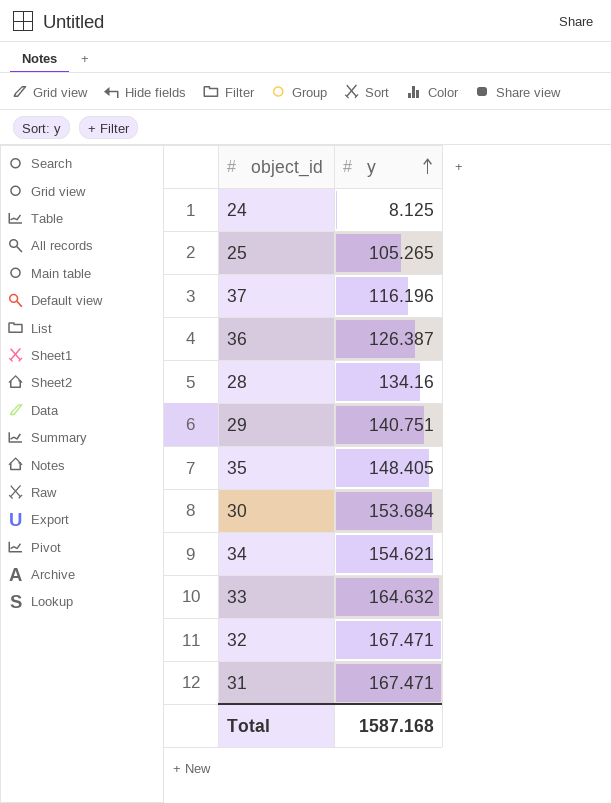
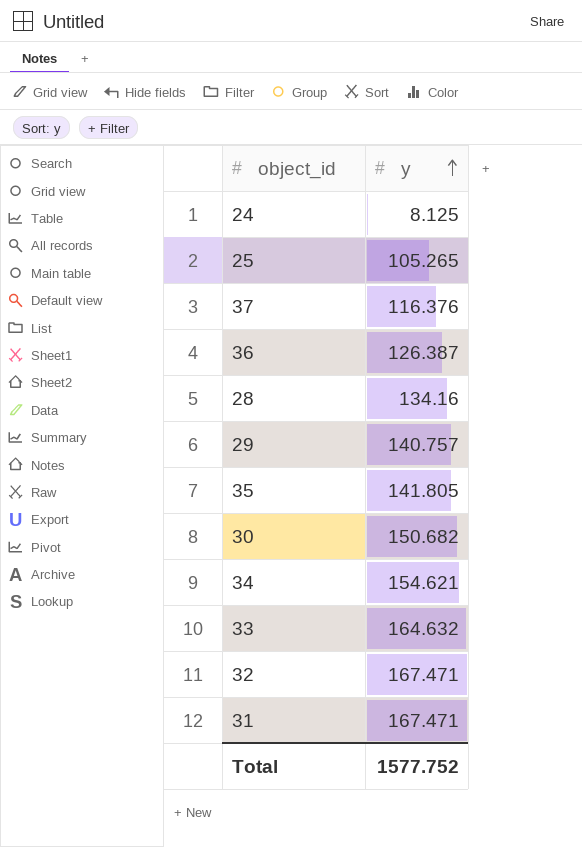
37 | y: 116.196 -> 116.376
29 | y: 140.751 -> 140.757
35 | y: 148.405 -> 141.805
30 | y: 153.684 -> 150.682
Total | y: 1587.168 -> 1577.752

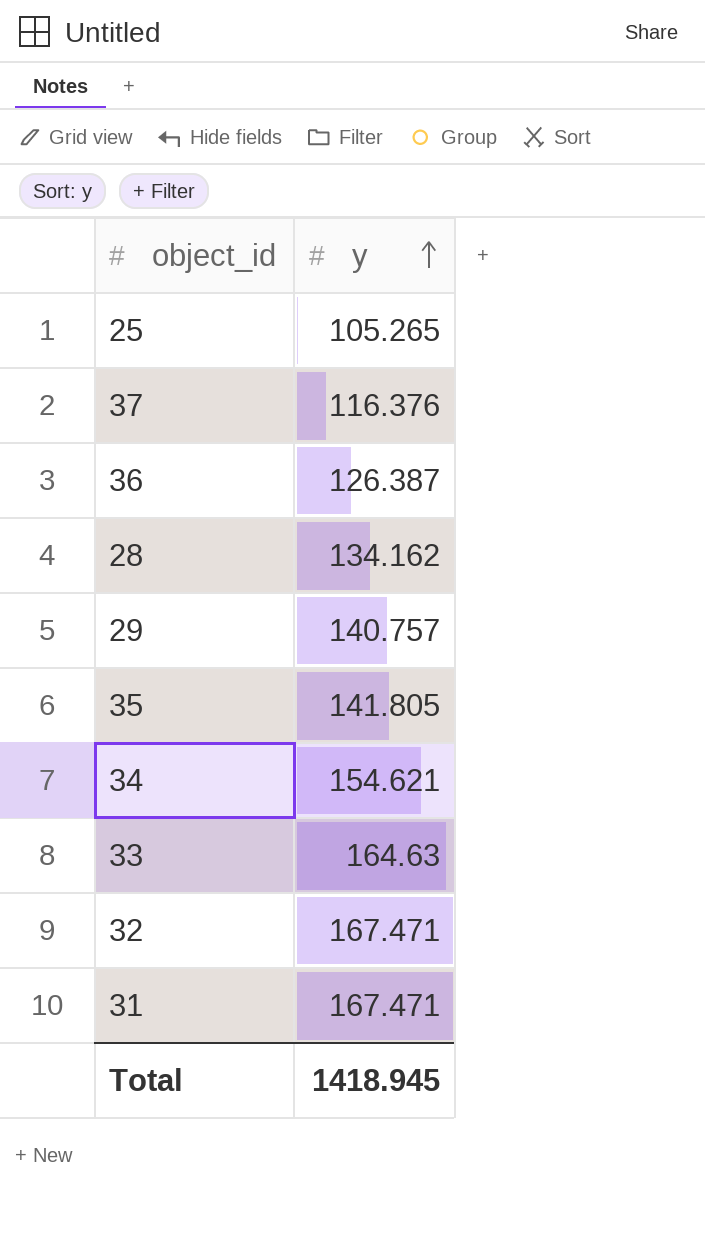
row 24: 8.125 -> none
row 30: 150.682 -> none
28 | y: 134.16 -> 134.162
33 | y: 164.632 -> 164.63
Total | y: 1577.752 -> 1418.945

